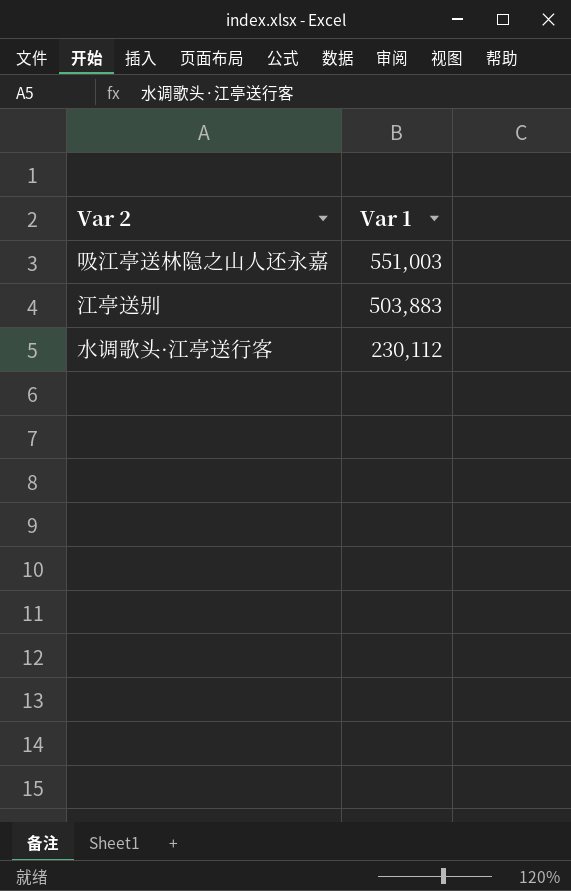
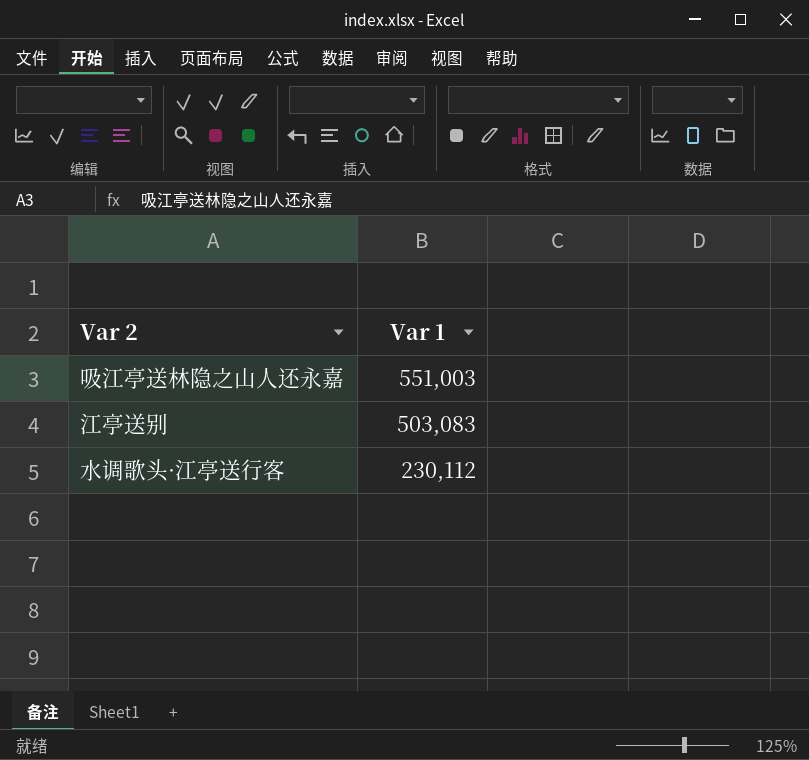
江亭送别 | Var 1: 503,883 -> 503,083

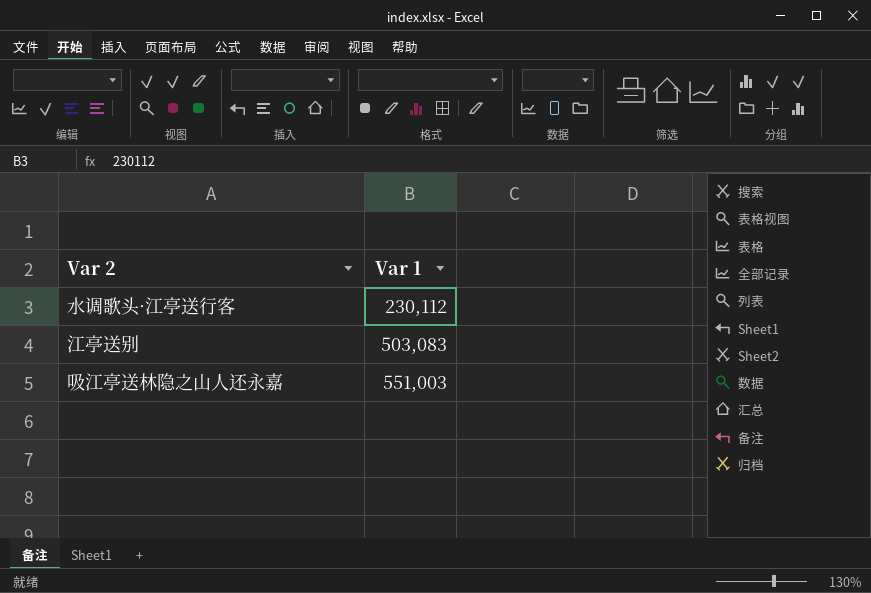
row order: Var 1 descending -> Var 1 ascending

